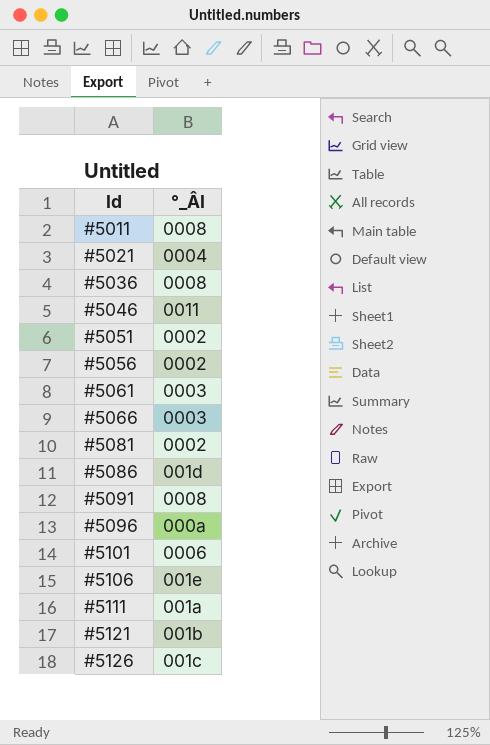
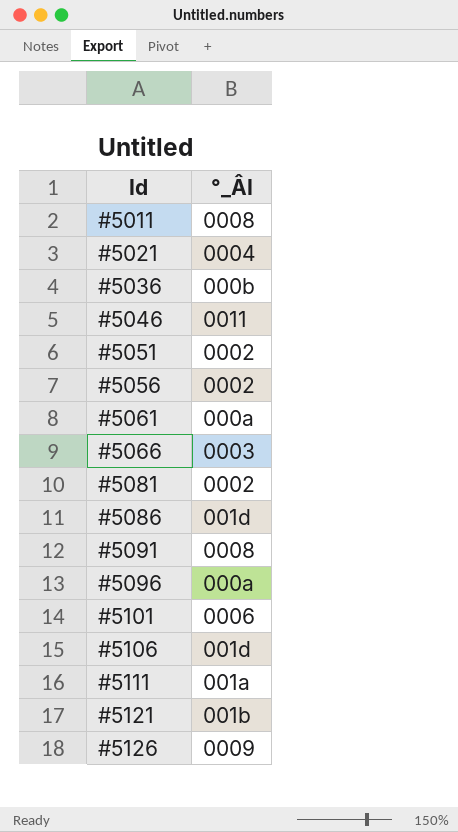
#5036 | °_ÂI: 0008 -> 000b
#5061 | °_ÂI: 0003 -> 000a
#5106 | °_ÂI: 001e -> 001d
#5126 | °_ÂI: 001c -> 0009

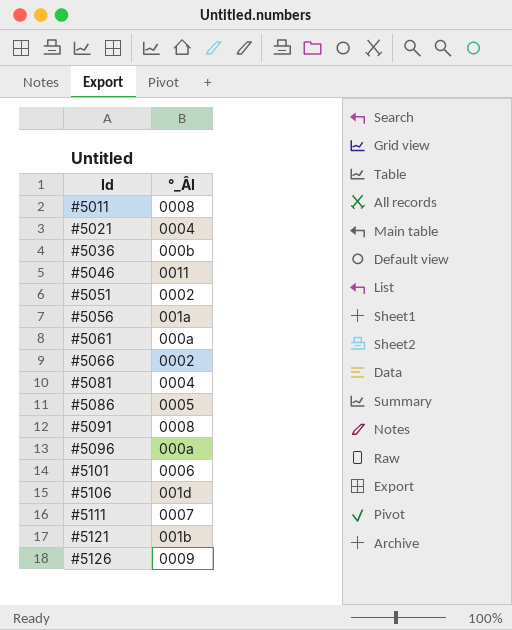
#5056 | °_ÂI: 0002 -> 001a
#5066 | °_ÂI: 0003 -> 0002
#5081 | °_ÂI: 0002 -> 0004
#5086 | °_ÂI: 001d -> 0005
#5111 | °_ÂI: 001a -> 0007

